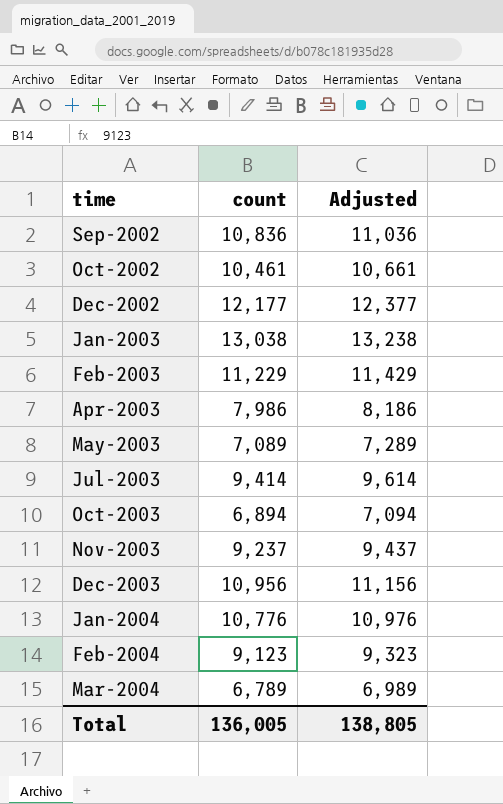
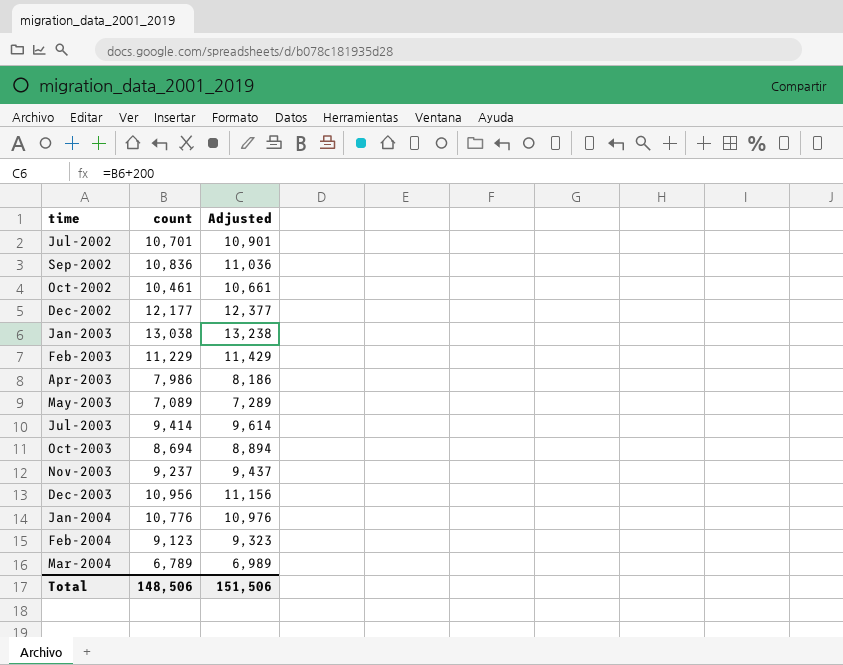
row Jul-2002: none -> 10,701 | 10,901
Oct-2003 | count: 6,894 -> 8,694
Oct-2003 | Adjusted: 7,094 -> 8,894
Total | count: 136,005 -> 148,506
Total | Adjusted: 138,805 -> 151,506

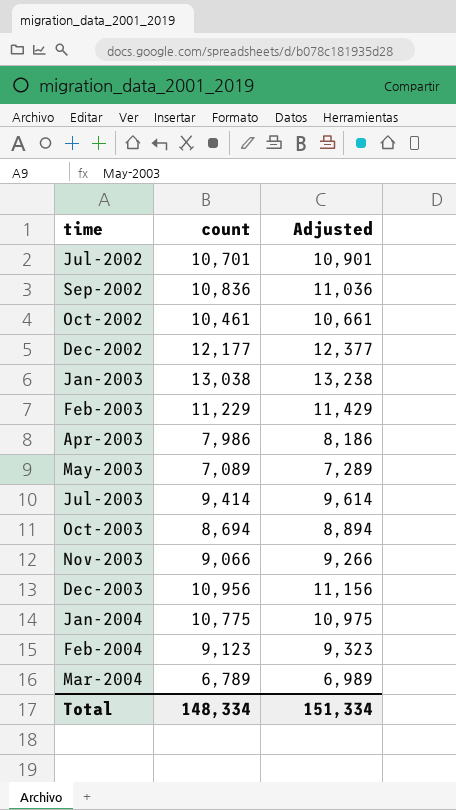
Nov-2003 | count: 9,237 -> 9,066
Nov-2003 | Adjusted: 9,437 -> 9,266
Jan-2004 | count: 10,776 -> 10,775
Jan-2004 | Adjusted: 10,976 -> 10,975
Total | count: 148,506 -> 148,334
Total | Adjusted: 151,506 -> 151,334

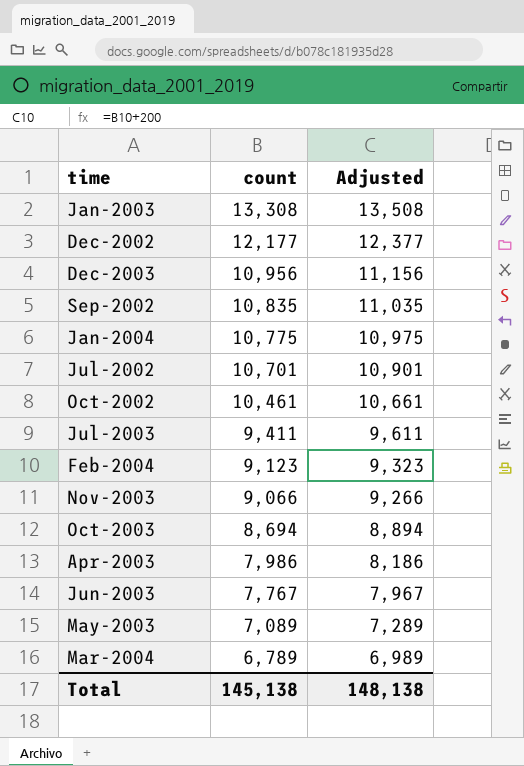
row order: time ascending -> count descending
row Feb-2003: 11,229 | 11,429 -> none
Jan-2003 | count: 13,038 -> 13,308
Jan-2003 | Adjusted: 13,238 -> 13,508
Sep-2002 | count: 10,836 -> 10,835
Sep-2002 | Adjusted: 11,036 -> 11,035
Jul-2003 | count: 9,414 -> 9,411
Jul-2003 | Adjusted: 9,614 -> 9,611
row Jun-2003: none -> 7,767 | 7,967
Total | count: 148,334 -> 145,138
Total | Adjusted: 151,334 -> 148,138

